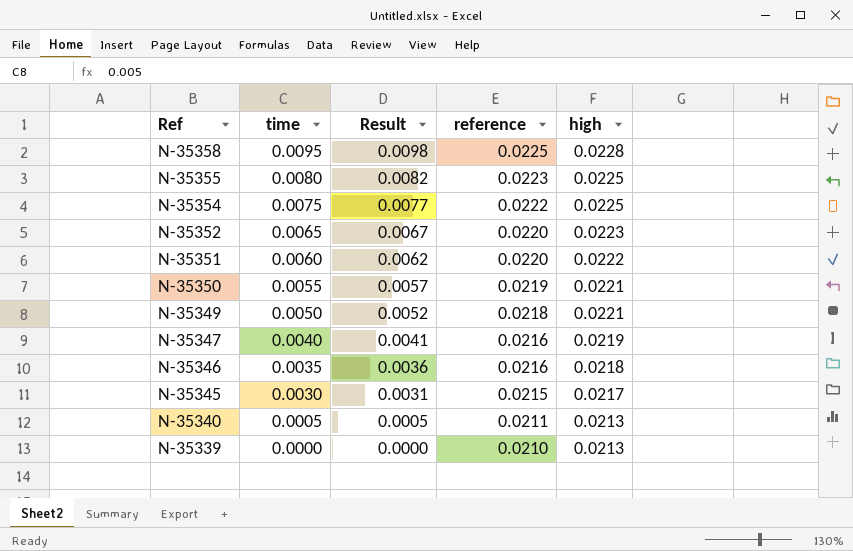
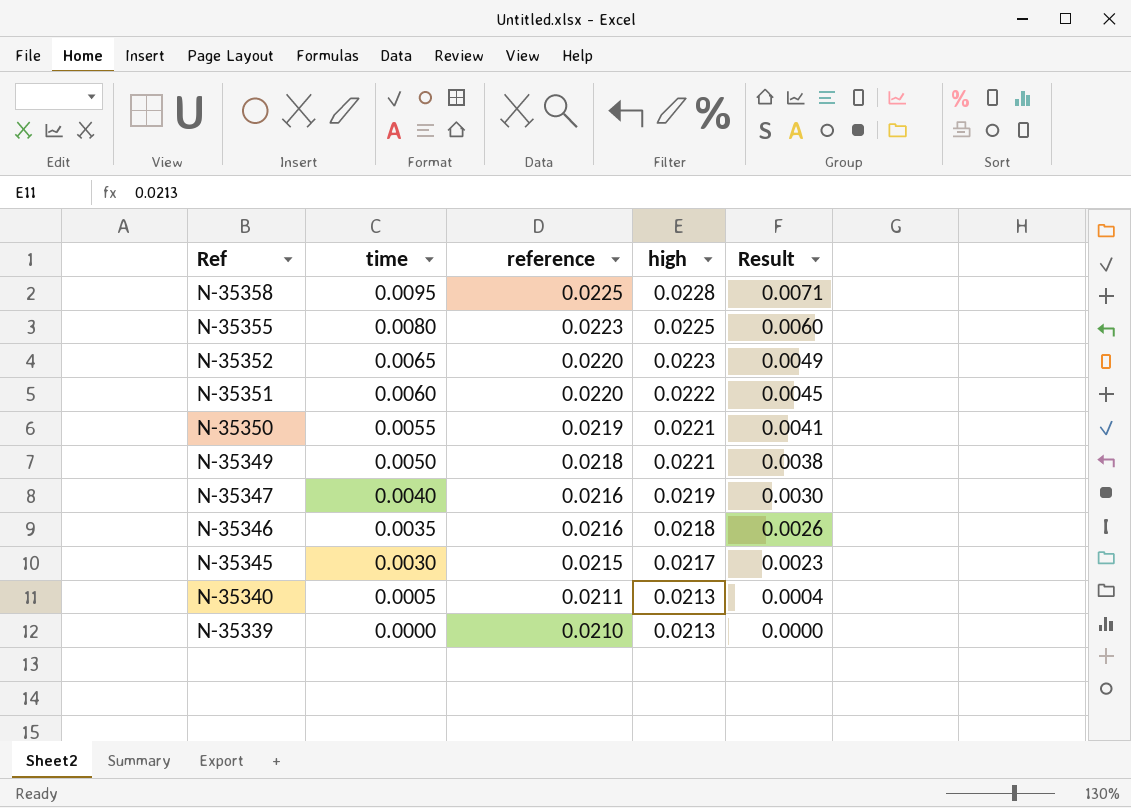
column Result | formula: [time] * 1.03 -> [time] * 0.75
column Result | position: 3 -> 5
row N-35354: 0.0075 | 0.0077 | 0.0222 | 0.0225 -> none

